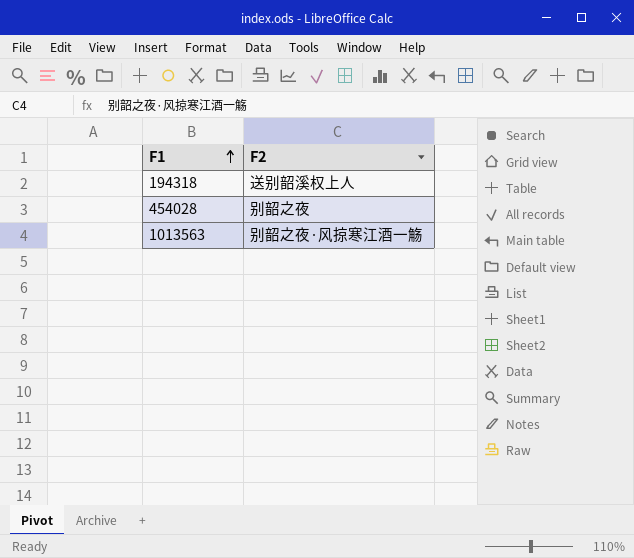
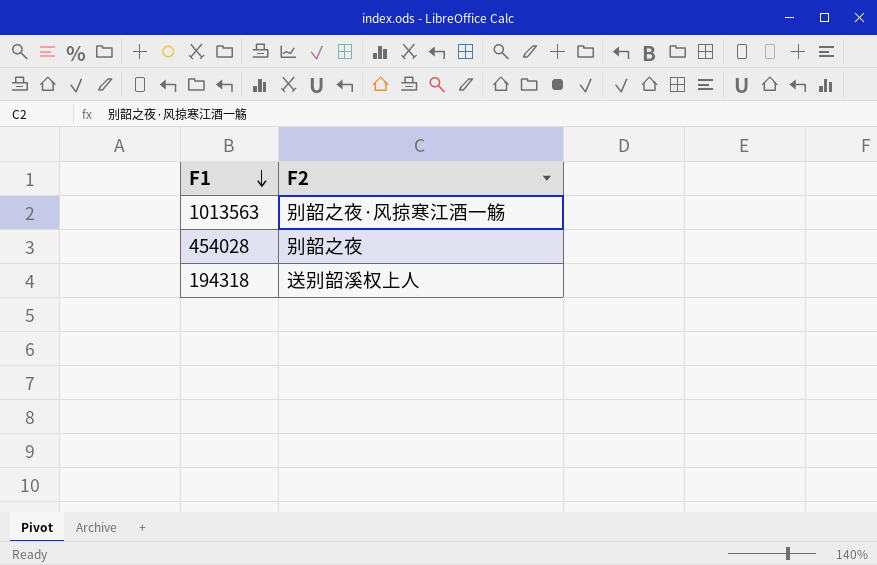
row order: F1 ascending -> F1 descending

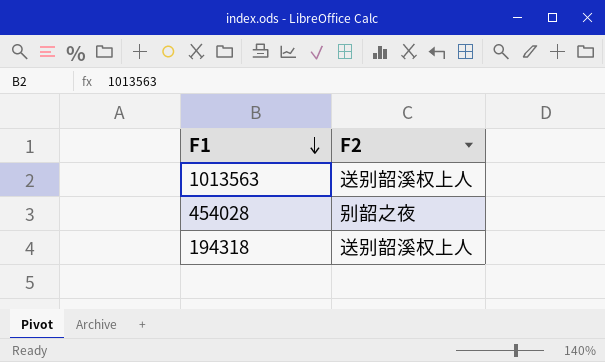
1013563 | F2: 别韶之夜·风掠寒江酒一觞 -> 送别韶溪权上人

